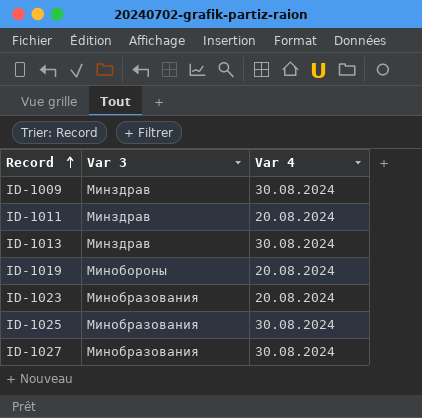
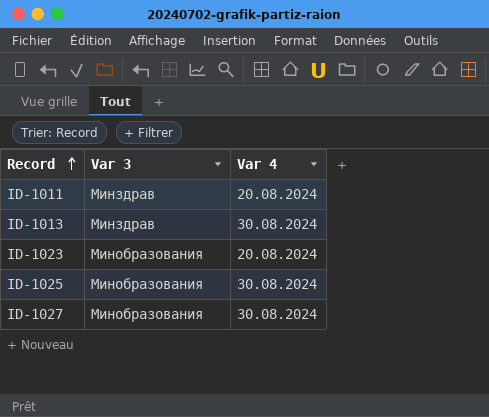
row ID-1009: Минздрав | 30.08.2024 -> none
row ID-1019: Минобороны | 20.08.2024 -> none

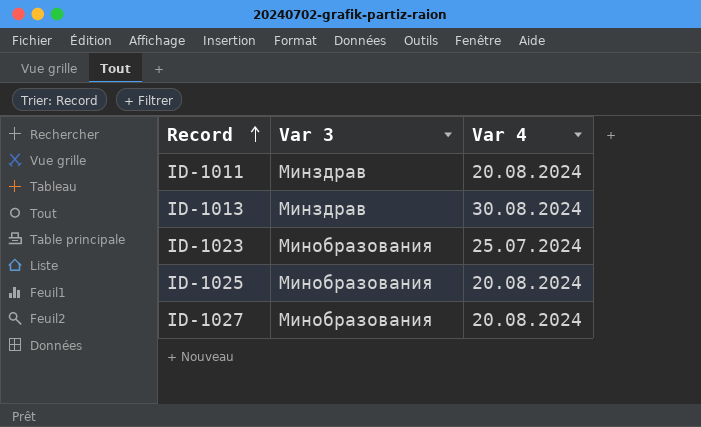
ID-1023 | Var 4: 20.08.2024 -> 25.07.2024
ID-1025 | Var 4: 30.08.2024 -> 20.08.2024
ID-1027 | Var 4: 30.08.2024 -> 20.08.2024

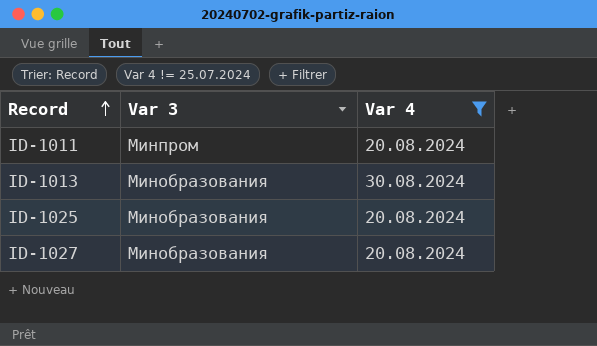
filter: none -> Var 4 != 25.07.2024
ID-1011 | Var 3: Минздрав -> Минпром
ID-1013 | Var 3: Минздрав -> Минобразования

